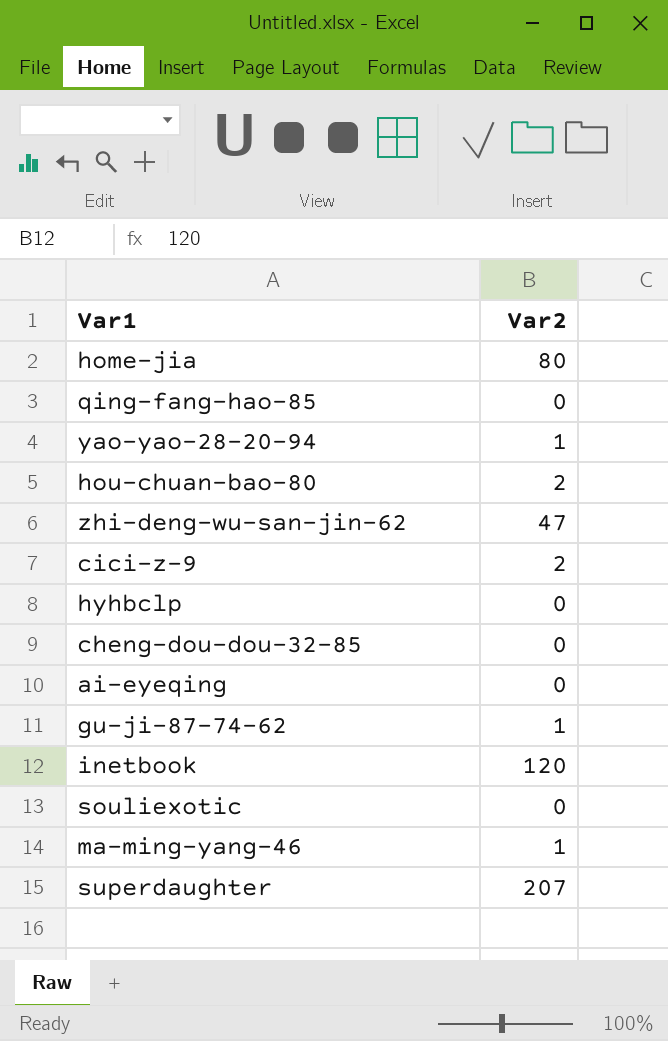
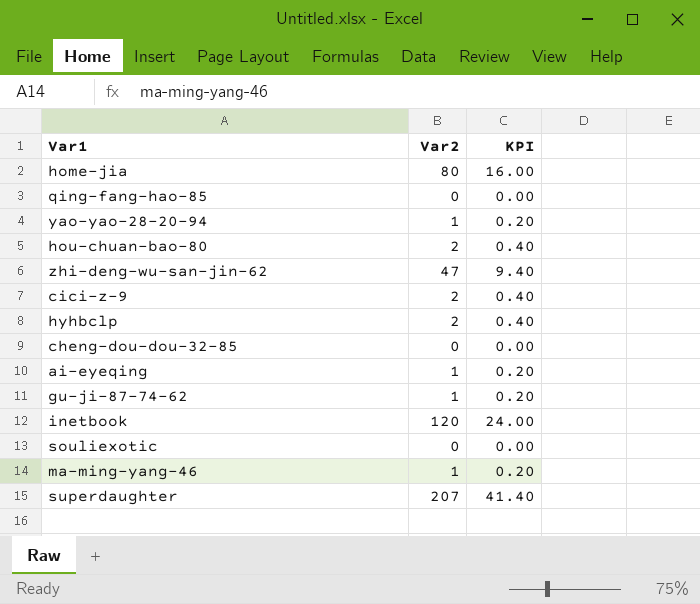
column KPI | formula: none -> [Var2] * 0.2
hyhbclp | Var2: 0 -> 2
ai-eyeqing | Var2: 0 -> 1

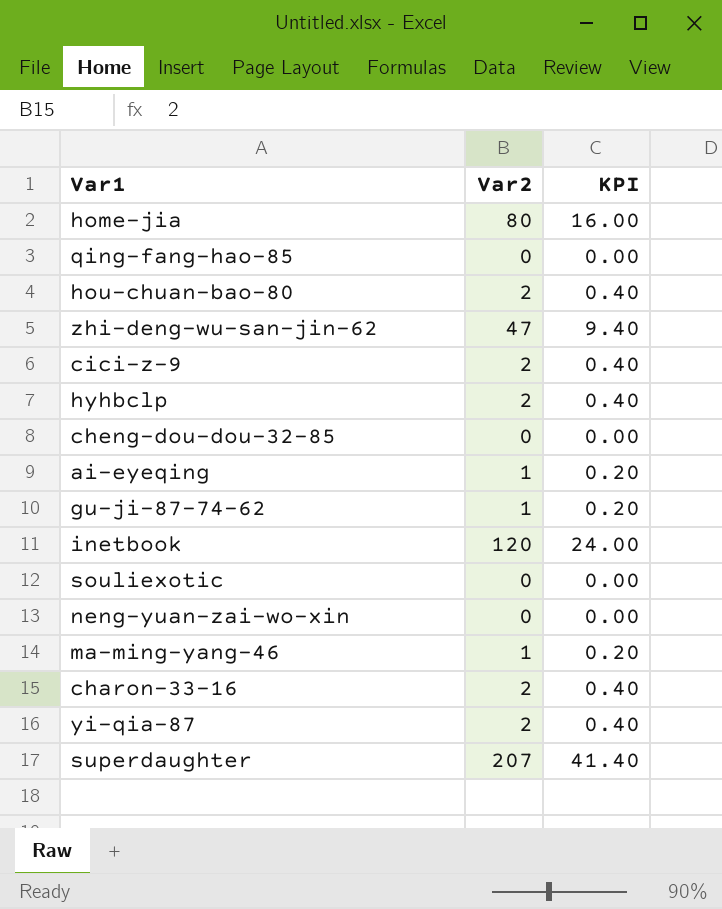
row yao-yao-28-20-94: 1 | 0.20 -> none
row neng-yuan-zai-wo-xin: none -> 0 | 0.00
row charon-33-16: none -> 2 | 0.40
row yi-qia-87: none -> 2 | 0.40

